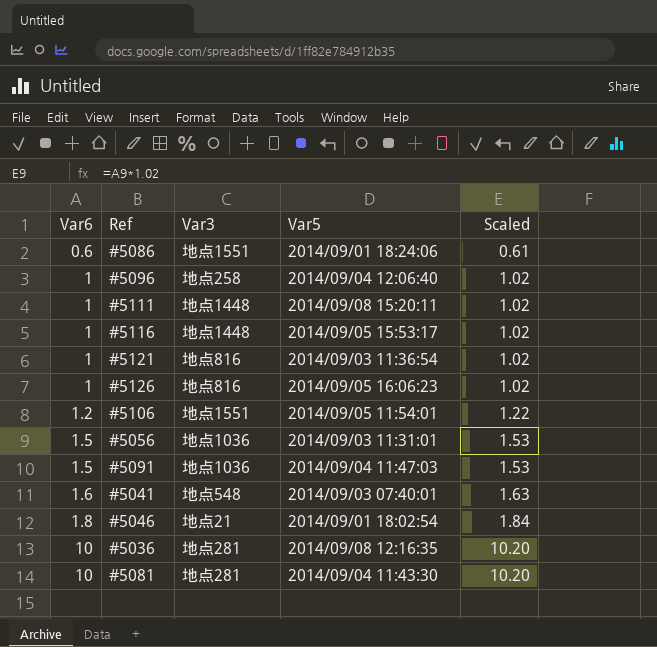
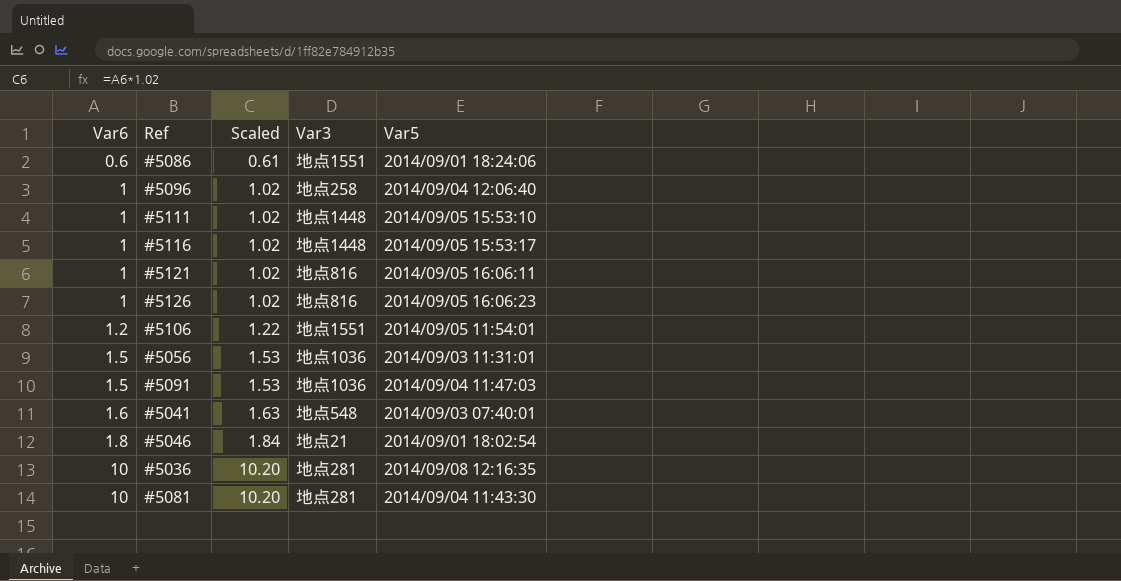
column Scaled | position: 5 -> 3
#5111 | Var5: 2014/09/08 15:20:11 -> 2014/09/05 15:53:10
#5121 | Var5: 2014/09/03 11:36:54 -> 2014/09/05 16:06:11

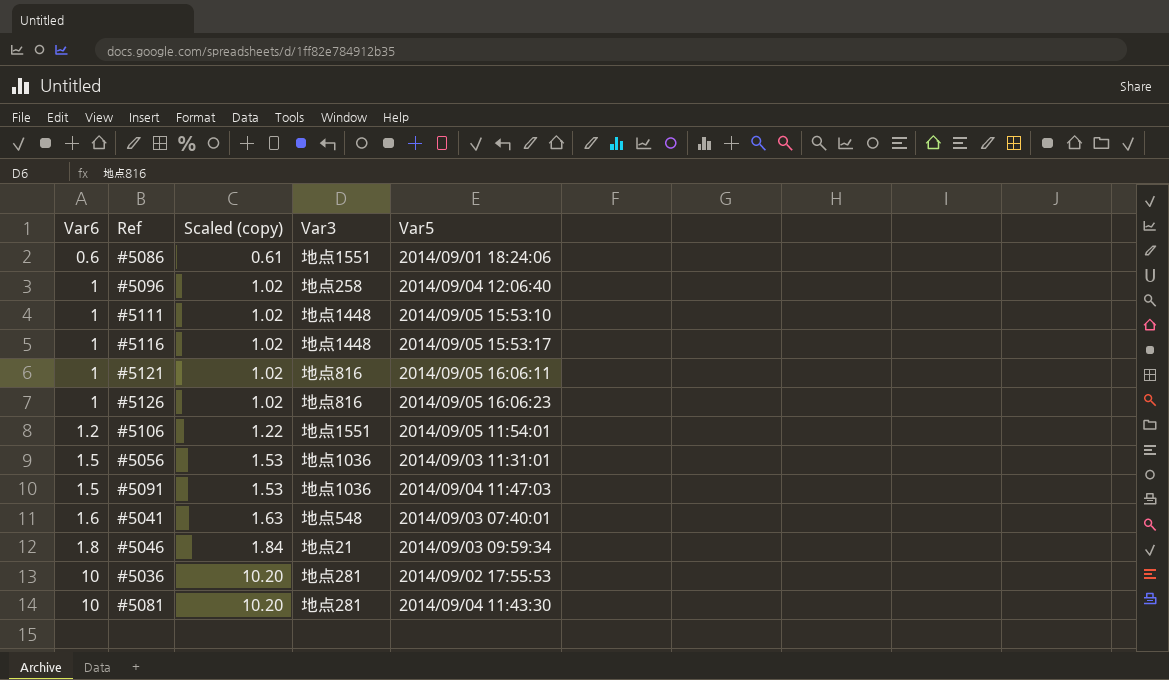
column name: Scaled -> Scaled (copy)
#5046 | Var5: 2014/09/01 18:02:54 -> 2014/09/03 09:59:34
#5036 | Var5: 2014/09/08 12:16:35 -> 2014/09/02 17:55:53

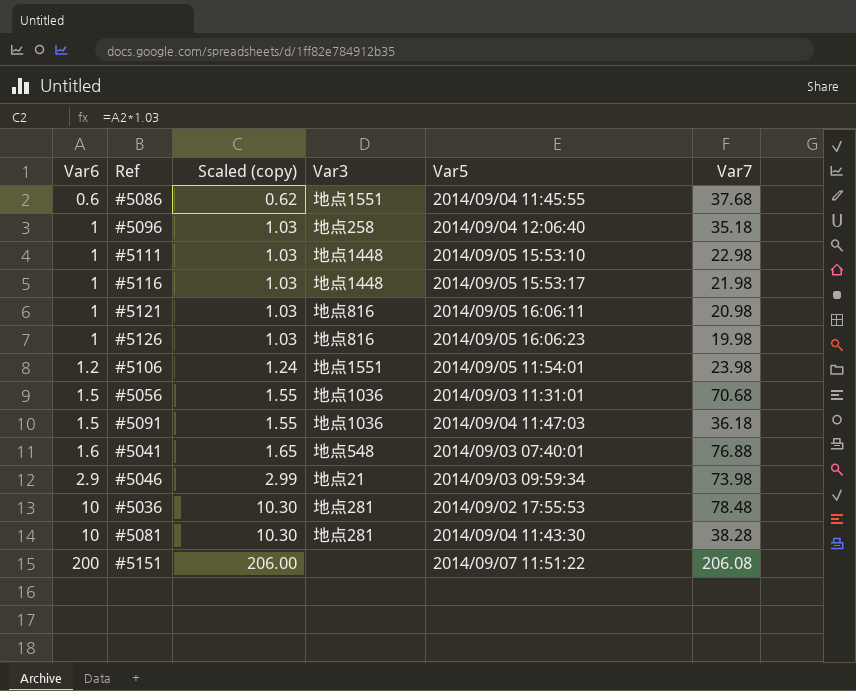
column Scaled (copy) | formula: [Var6] * 1.02 -> [Var6] * 1.03
column Var7 | position: none -> 6
#5086 | Var5: 2014/09/01 18:24:06 -> 2014/09/04 11:45:55
#5046 | Var6: 1.8 -> 2.9
row #5151: none -> 200 | 206.00 | none | 2014/09/07 11:51:22 | 206.08

